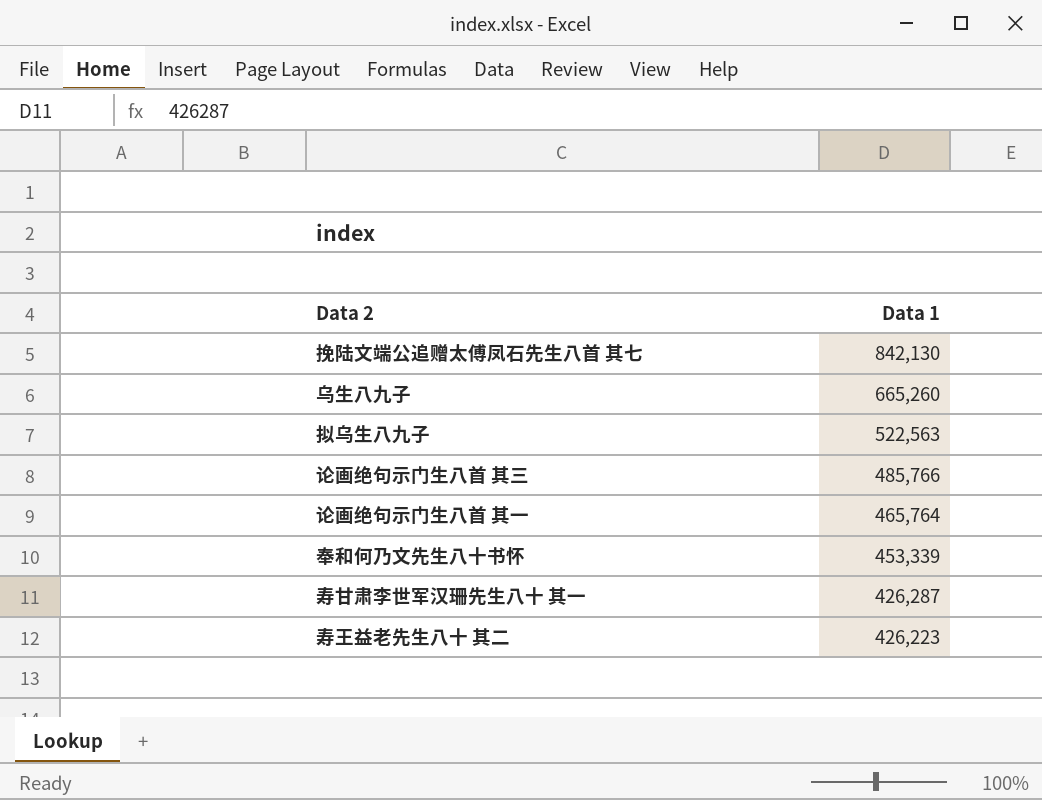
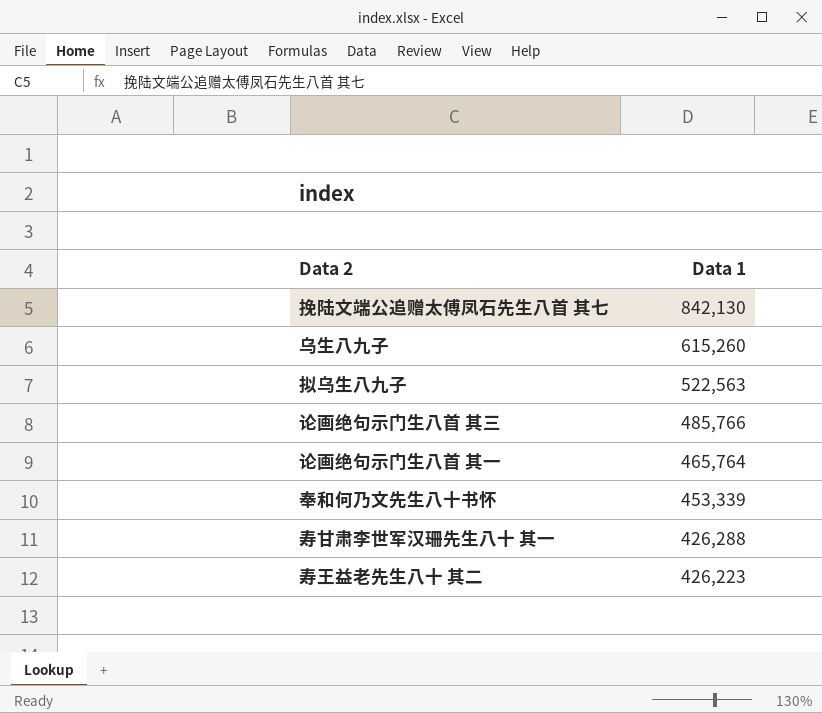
乌生八九子 | Data 1: 665,260 -> 615,260
寿甘肃李世军汉珊先生八十 其一 | Data 1: 426,287 -> 426,288

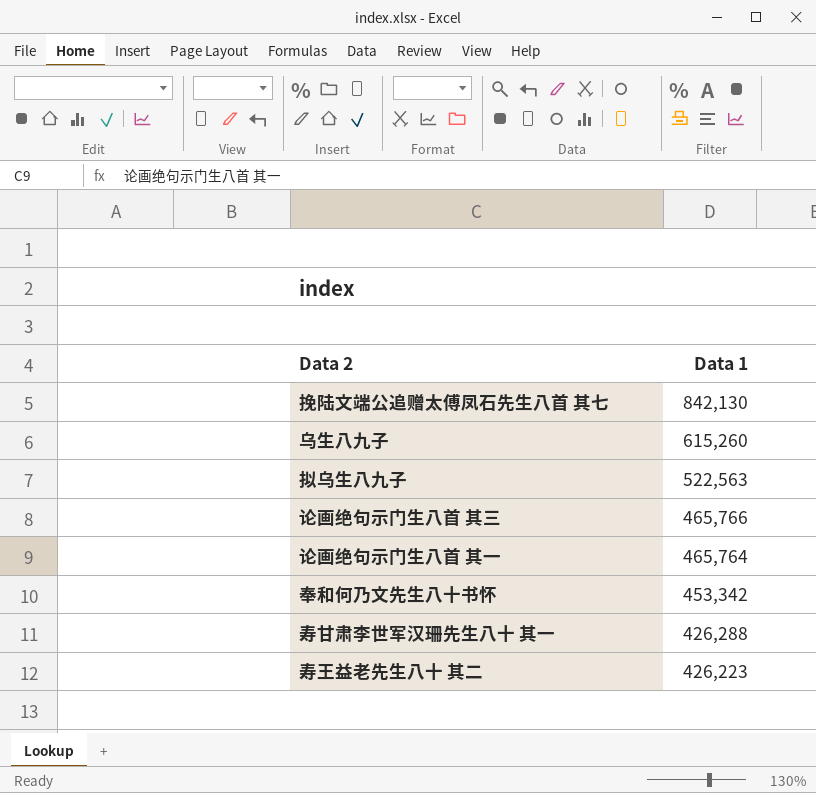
论画绝句示门生八首 其三 | Data 1: 485,766 -> 465,766
奉和何乃文先生八十书怀 | Data 1: 453,339 -> 453,342

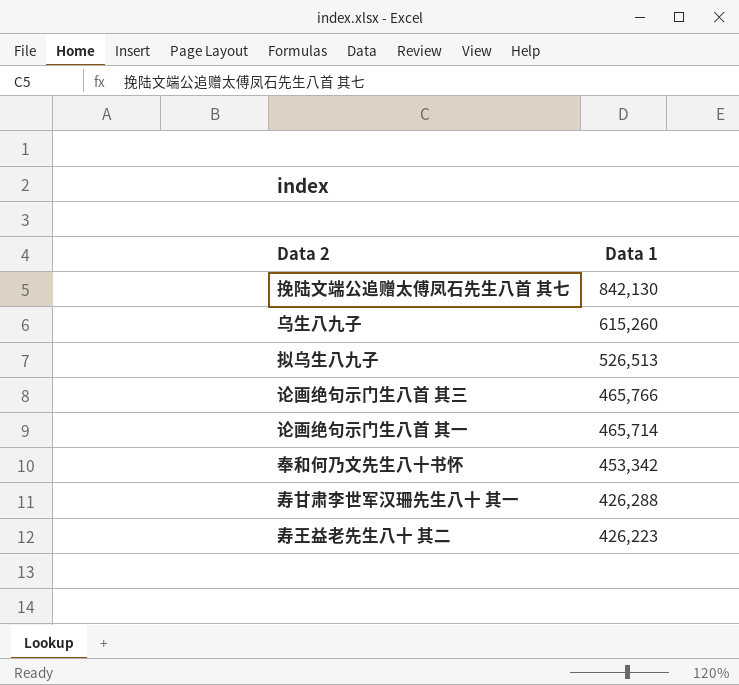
拟乌生八九子 | Data 1: 522,563 -> 526,513
论画绝句示门生八首 其一 | Data 1: 465,764 -> 465,714

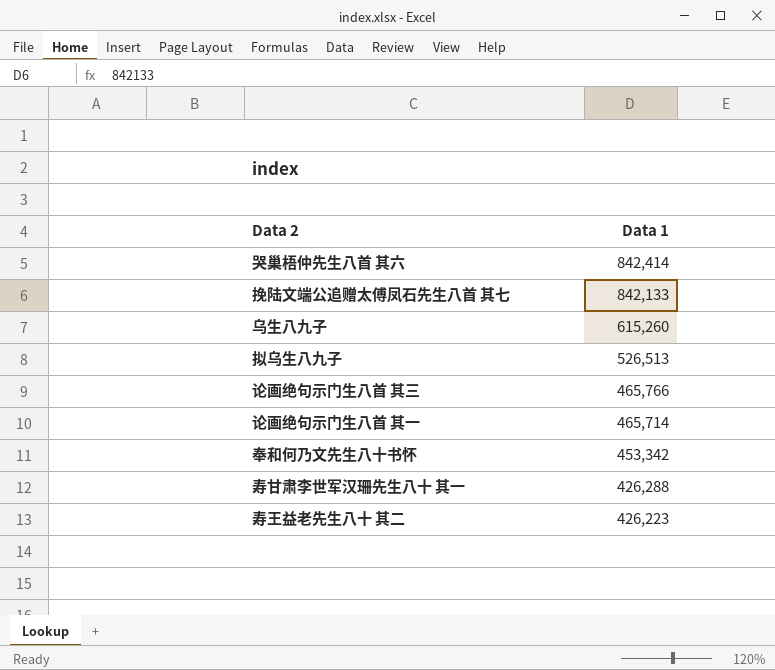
row 哭巢梧仲先生八首 其六: none -> 842,414
挽陆文端公追赠太傅凤石先生八首 其七 | Data 1: 842,130 -> 842,133

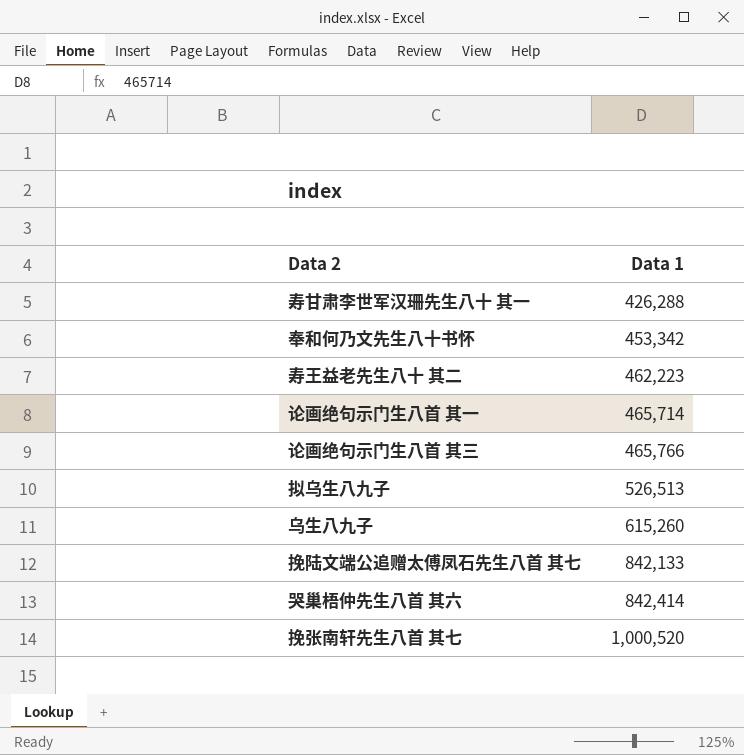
row order: Data 1 descending -> Data 1 ascending
寿王益老先生八十 其二 | Data 1: 426,223 -> 462,223
row 挽张南轩先生八首 其七: none -> 1,000,520

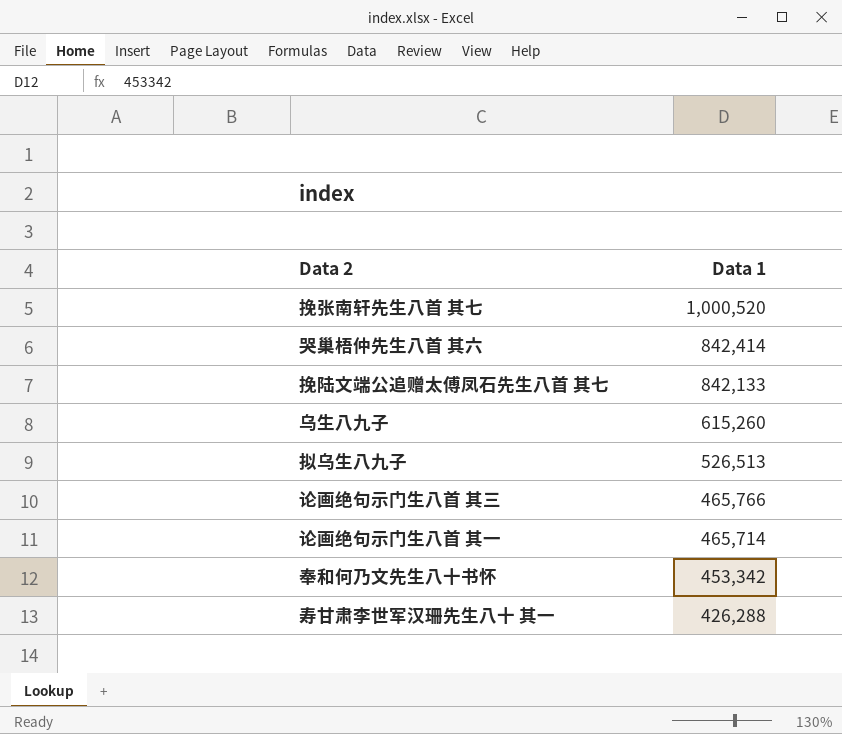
row order: Data 1 ascending -> Data 1 descending
row 寿王益老先生八十 其二: 462,223 -> none

